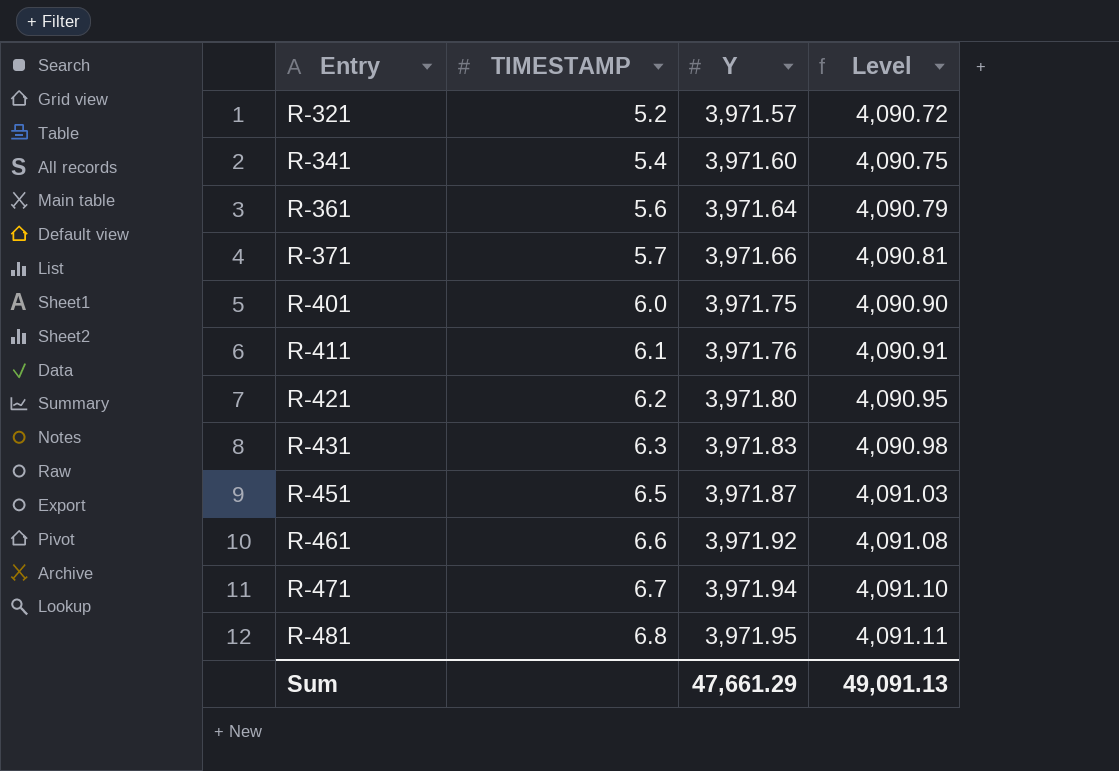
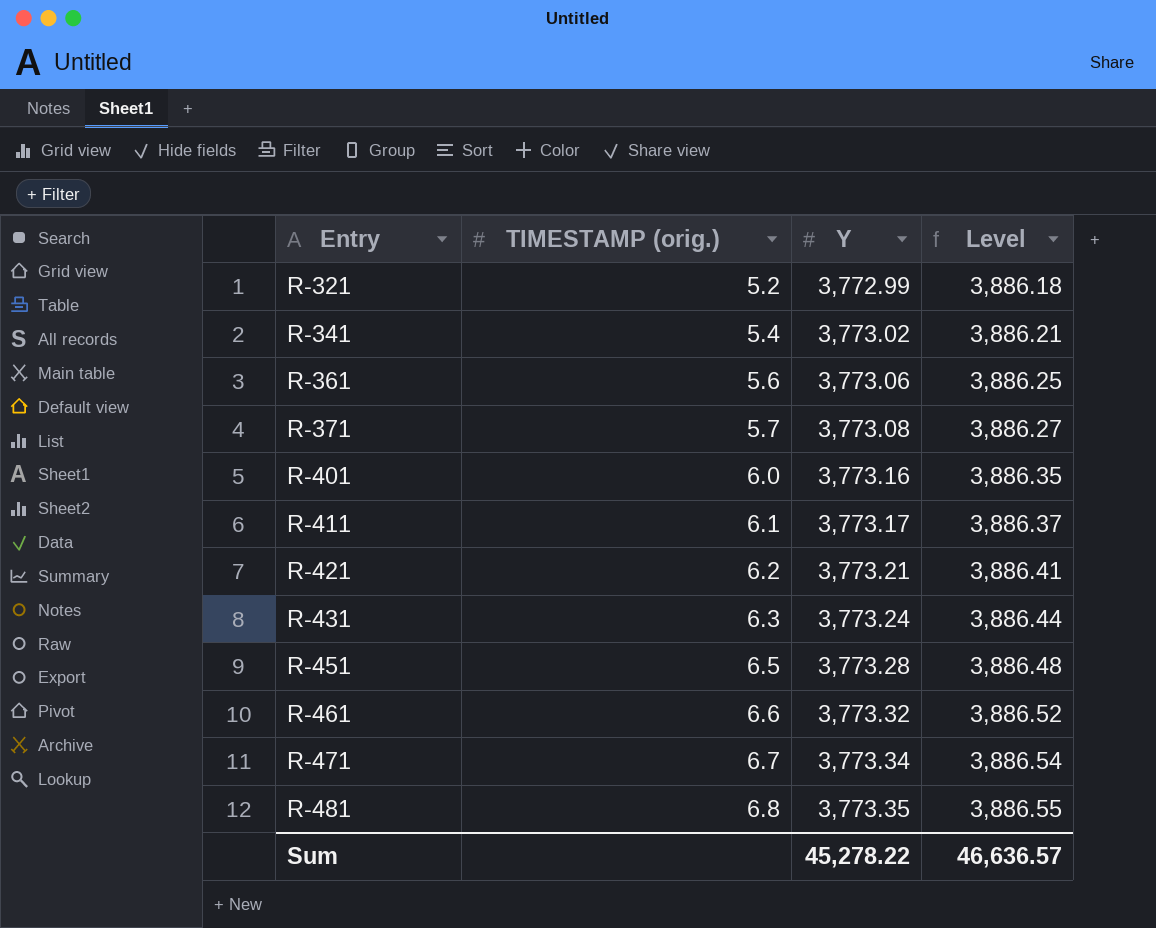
column name: TIMESTAMP -> TIMESTAMP (orig.)
R-321 | Y: 3,971.57 -> 3,772.99
R-321 | Level: 4,090.72 -> 3,886.18
R-341 | Y: 3,971.60 -> 3,773.02
R-341 | Level: 4,090.75 -> 3,886.21
R-361 | Y: 3,971.64 -> 3,773.06
R-361 | Level: 4,090.79 -> 3,886.25
R-371 | Y: 3,971.66 -> 3,773.08
R-371 | Level: 4,090.81 -> 3,886.27
R-401 | Y: 3,971.75 -> 3,773.16
R-401 | Level: 4,090.90 -> 3,886.35
R-411 | Y: 3,971.76 -> 3,773.17
R-411 | Level: 4,090.91 -> 3,886.37
R-421 | Y: 3,971.80 -> 3,773.21
R-421 | Level: 4,090.95 -> 3,886.41
R-431 | Y: 3,971.83 -> 3,773.24
R-431 | Level: 4,090.98 -> 3,886.44
R-451 | Y: 3,971.87 -> 3,773.28
R-451 | Level: 4,091.03 -> 3,886.48
R-461 | Y: 3,971.92 -> 3,773.32
R-461 | Level: 4,091.08 -> 3,886.52
R-471 | Y: 3,971.94 -> 3,773.34
R-471 | Level: 4,091.10 -> 3,886.54
R-481 | Y: 3,971.95 -> 3,773.35
R-481 | Level: 4,091.11 -> 3,886.55
Sum | Y: 47,661.29 -> 45,278.22
Sum | Level: 49,091.13 -> 46,636.57

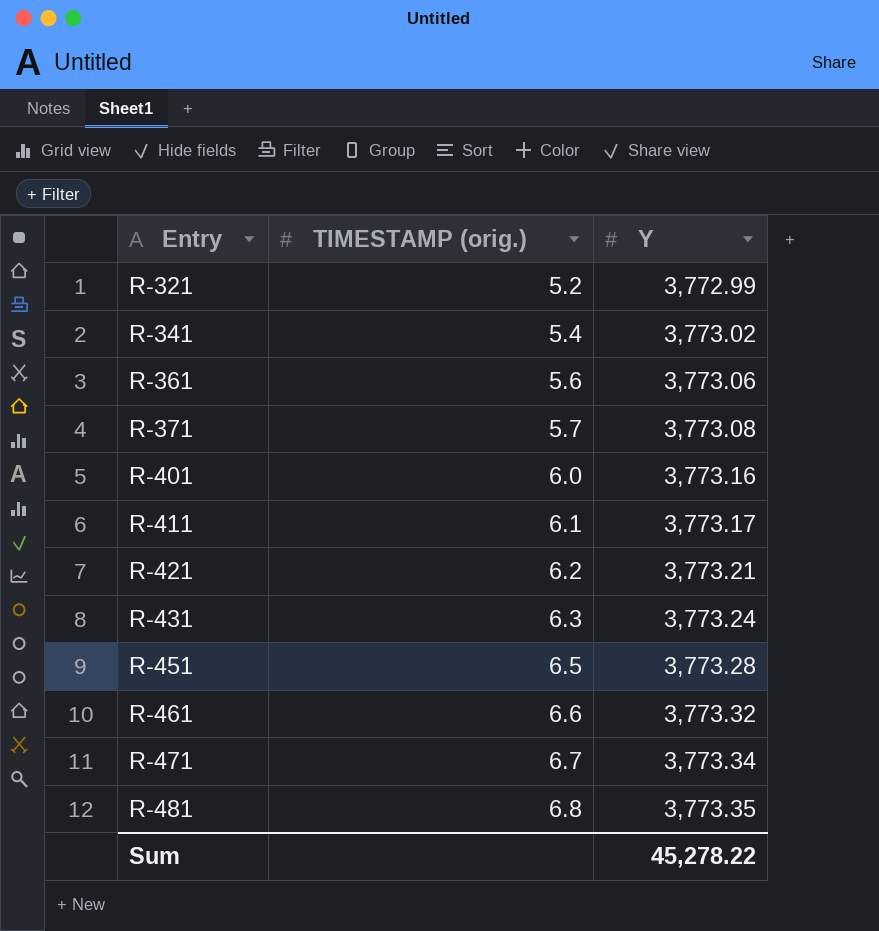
column Level | formula: [Y] * 1.03 -> none

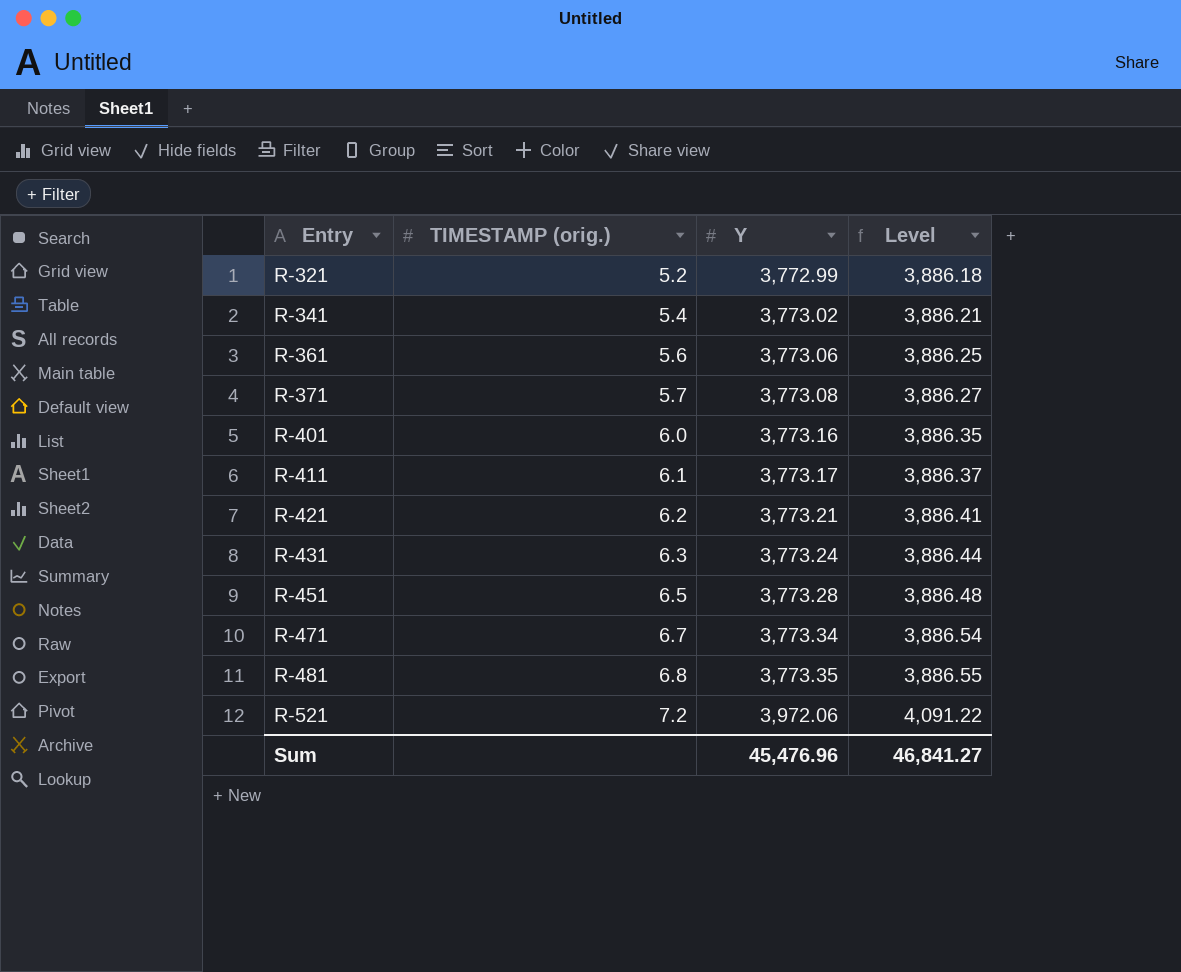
column Level | formula: none -> [Y] * 1.03
row R-461: 6.6 | 3,773.32 -> none
row R-521: none -> 7.2 | 3,972.06 | 4,091.22
Sum | Y: 45,278.22 -> 45,476.96

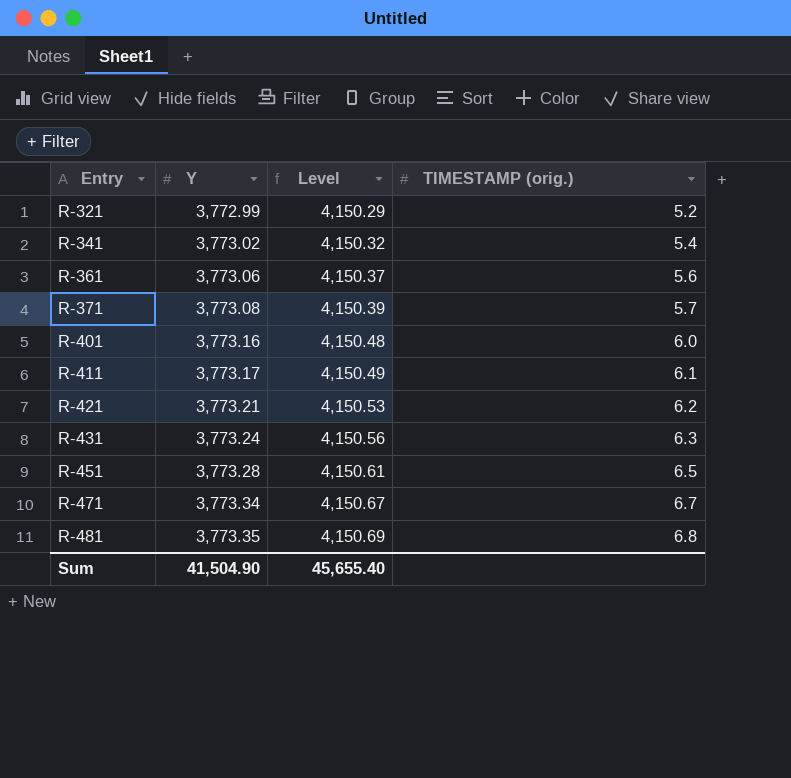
column Level | formula: [Y] * 1.03 -> [Y] * 1.1
column TIMESTAMP (orig.) | position: 2 -> 4
row R-521: 7.2 | 3,972.06 | 4,091.22 -> none
Sum | Y: 45,476.96 -> 41,504.90
Sum | Level: 46,841.27 -> 45,655.40

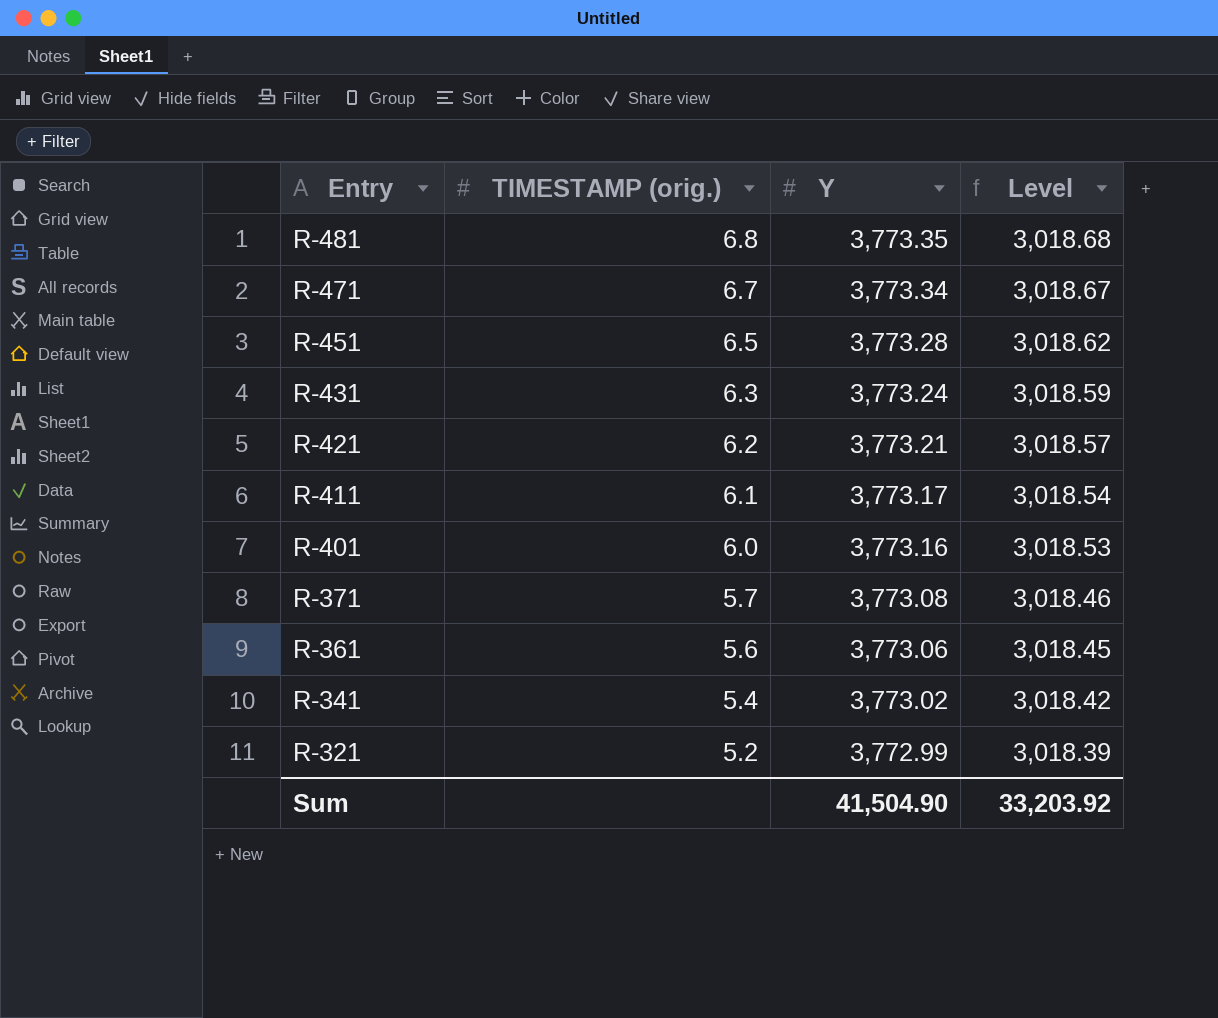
row order: Entry ascending -> Entry descending
column TIMESTAMP (orig.) | position: 4 -> 2
column Level | formula: [Y] * 1.1 -> [Y] * 0.8
Sum | Level: 45,655.40 -> 33,203.92

